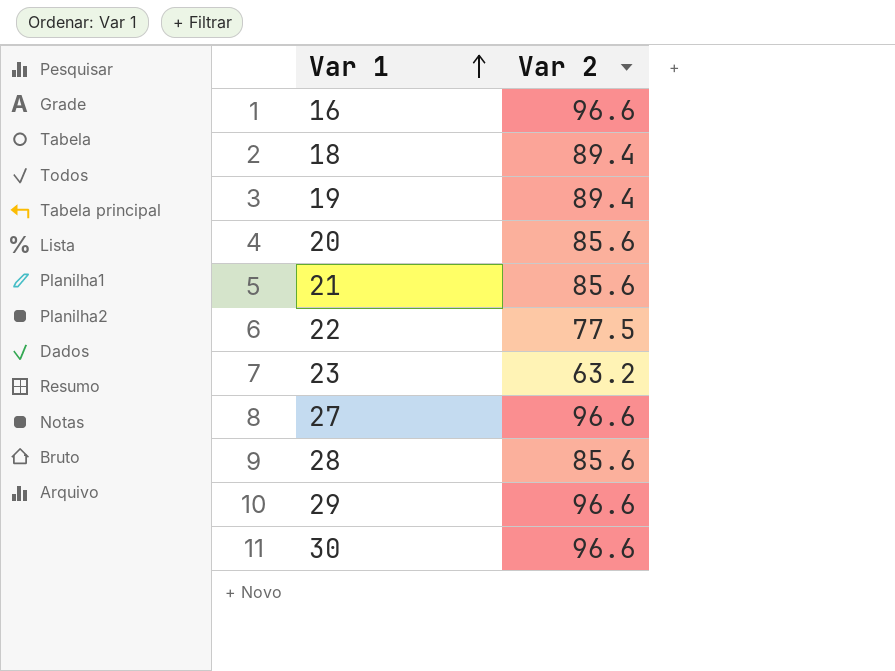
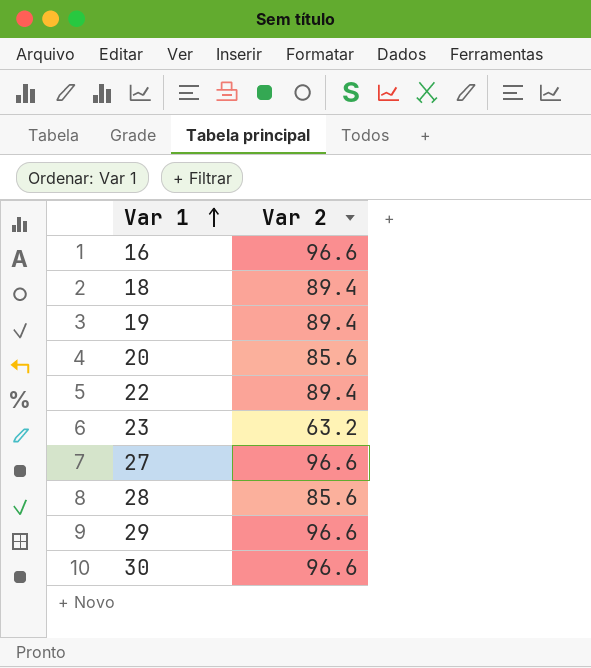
row 21: 85.6 -> none
22 | Var 2: 77.5 -> 89.4

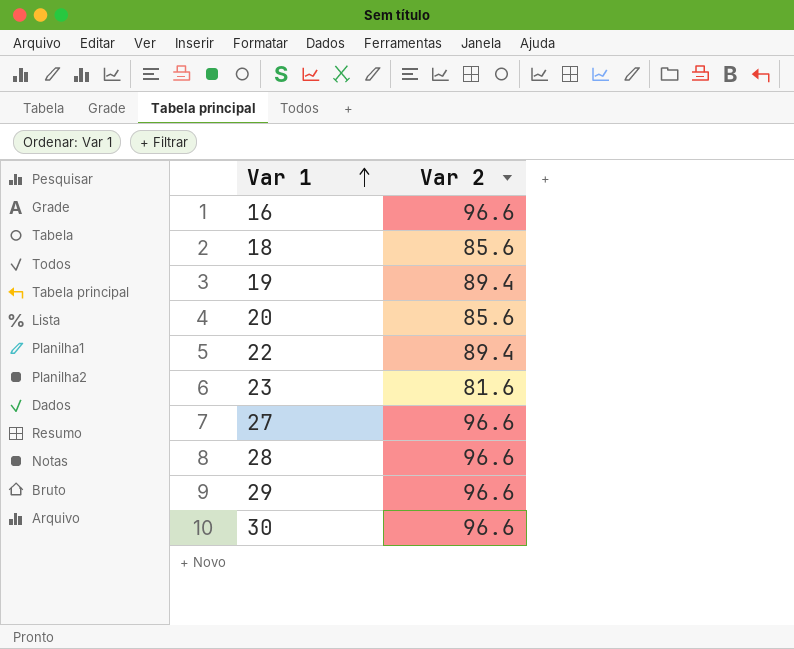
18 | Var 2: 89.4 -> 85.6
23 | Var 2: 63.2 -> 81.6
28 | Var 2: 85.6 -> 96.6

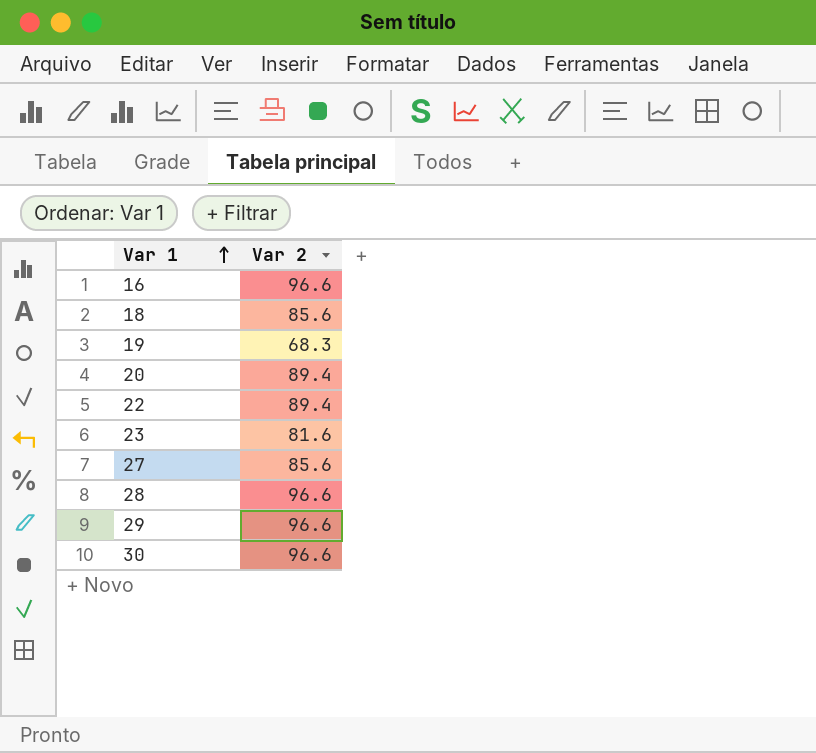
19 | Var 2: 89.4 -> 68.3
20 | Var 2: 85.6 -> 89.4
27 | Var 2: 96.6 -> 85.6

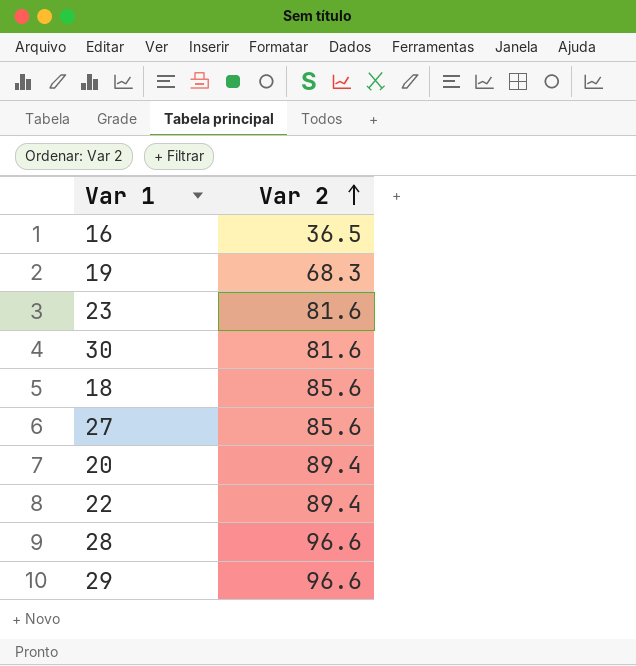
row order: Var 1 ascending -> Var 2 ascending
16 | Var 2: 96.6 -> 36.5
30 | Var 2: 96.6 -> 81.6

